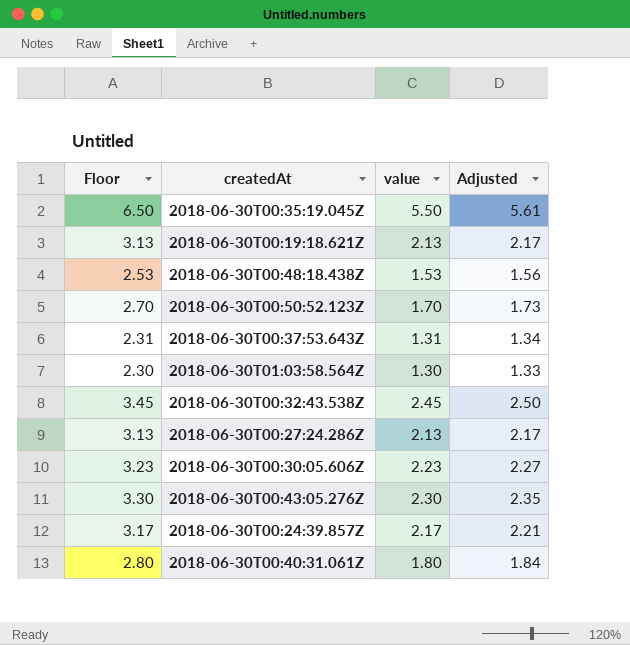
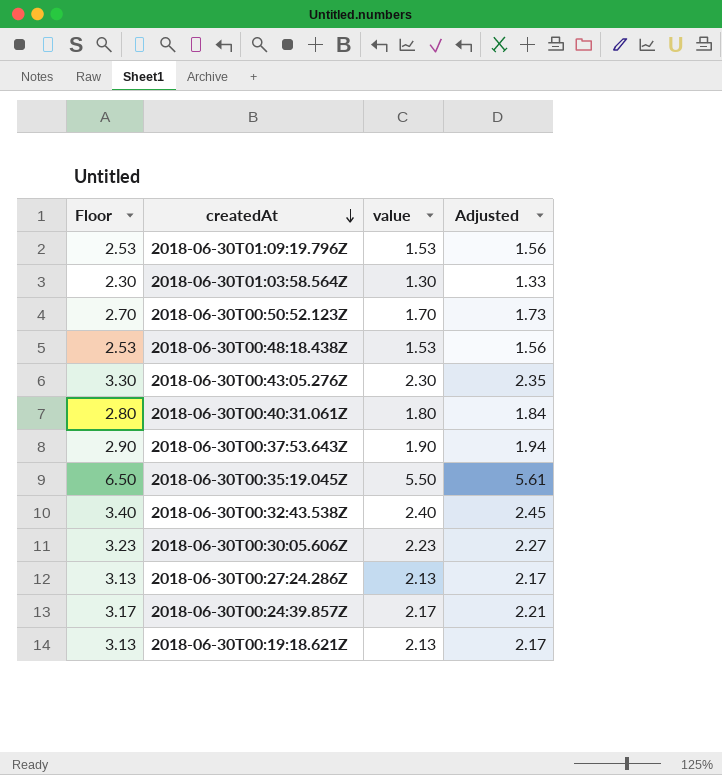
row order: none -> createdAt descending
row 2018-06-30T01:09:19.796Z: none -> 2.53 | 1.53 | 1.56
2018-06-30T00:37:53.643Z | Floor: 2.31 -> 2.90
2018-06-30T00:37:53.643Z | value: 1.31 -> 1.90
2018-06-30T00:37:53.643Z | Adjusted: 1.34 -> 1.94
2018-06-30T00:32:43.538Z | Floor: 3.45 -> 3.40
2018-06-30T00:32:43.538Z | value: 2.45 -> 2.40
2018-06-30T00:32:43.538Z | Adjusted: 2.50 -> 2.45

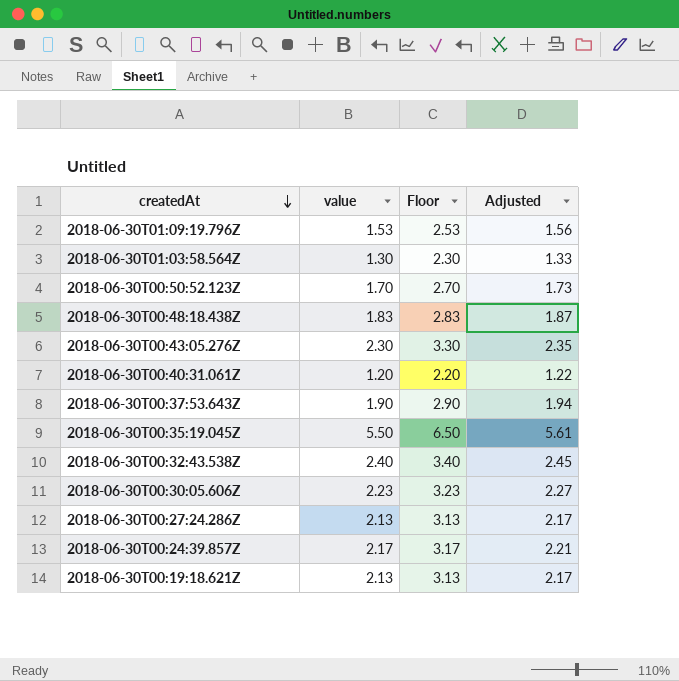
column Floor | position: 1 -> 3
2018-06-30T00:48:18.438Z | value: 1.53 -> 1.83
2018-06-30T00:48:18.438Z | Floor: 2.53 -> 2.83
2018-06-30T00:48:18.438Z | Adjusted: 1.56 -> 1.87
2018-06-30T00:40:31.061Z | value: 1.80 -> 1.20
2018-06-30T00:40:31.061Z | Floor: 2.80 -> 2.20
2018-06-30T00:40:31.061Z | Adjusted: 1.84 -> 1.22

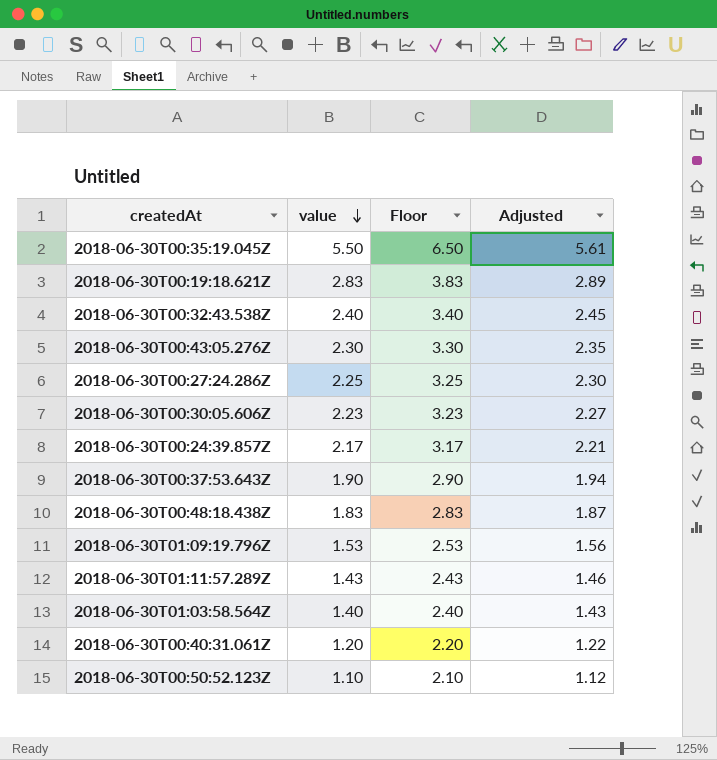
row order: createdAt descending -> value descending
2018-06-30T00:19:18.621Z | value: 2.13 -> 2.83
2018-06-30T00:19:18.621Z | Floor: 3.13 -> 3.83
2018-06-30T00:19:18.621Z | Adjusted: 2.17 -> 2.89
2018-06-30T00:27:24.286Z | value: 2.13 -> 2.25
2018-06-30T00:27:24.286Z | Floor: 3.13 -> 3.25
2018-06-30T00:27:24.286Z | Adjusted: 2.17 -> 2.30
row 2018-06-30T01:11:57.289Z: none -> 1.43 | 2.43 | 1.46
2018-06-30T01:03:58.564Z | value: 1.30 -> 1.40
2018-06-30T01:03:58.564Z | Floor: 2.30 -> 2.40
2018-06-30T01:03:58.564Z | Adjusted: 1.33 -> 1.43
2018-06-30T00:50:52.123Z | value: 1.70 -> 1.10
2018-06-30T00:50:52.123Z | Floor: 2.70 -> 2.10
2018-06-30T00:50:52.123Z | Adjusted: 1.73 -> 1.12

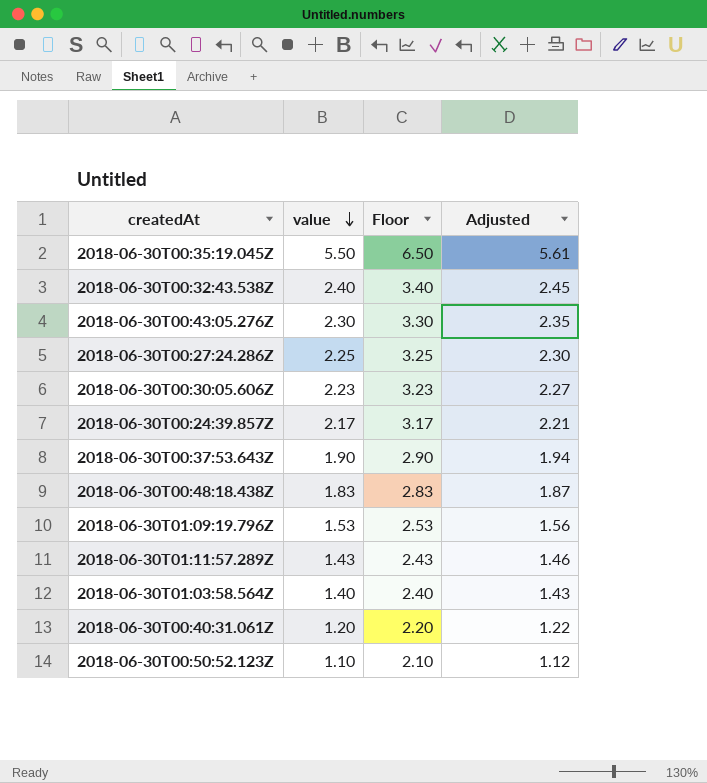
row 2018-06-30T00:19:18.621Z: 2.83 | 3.83 | 2.89 -> none

